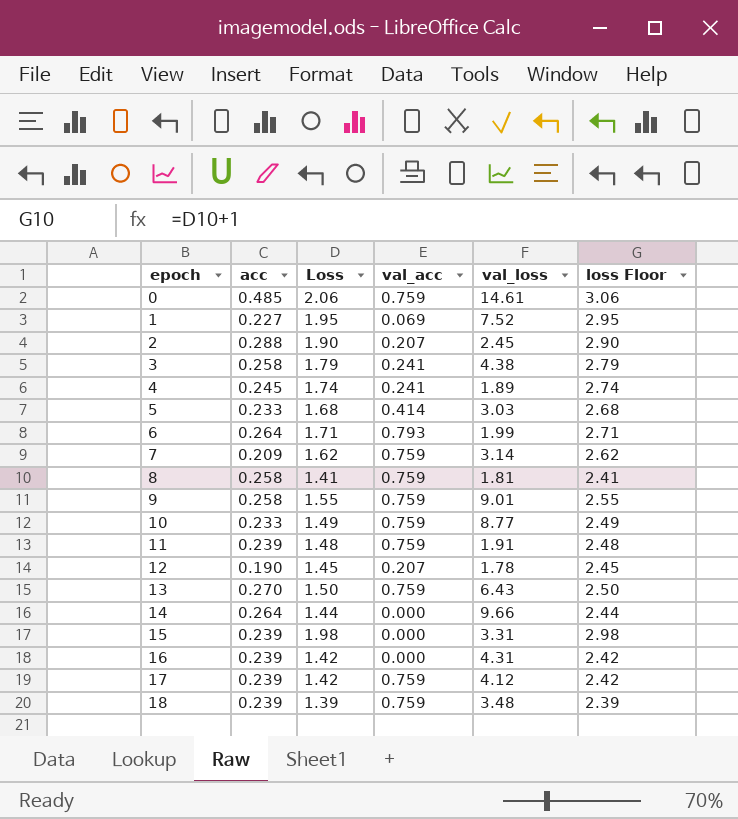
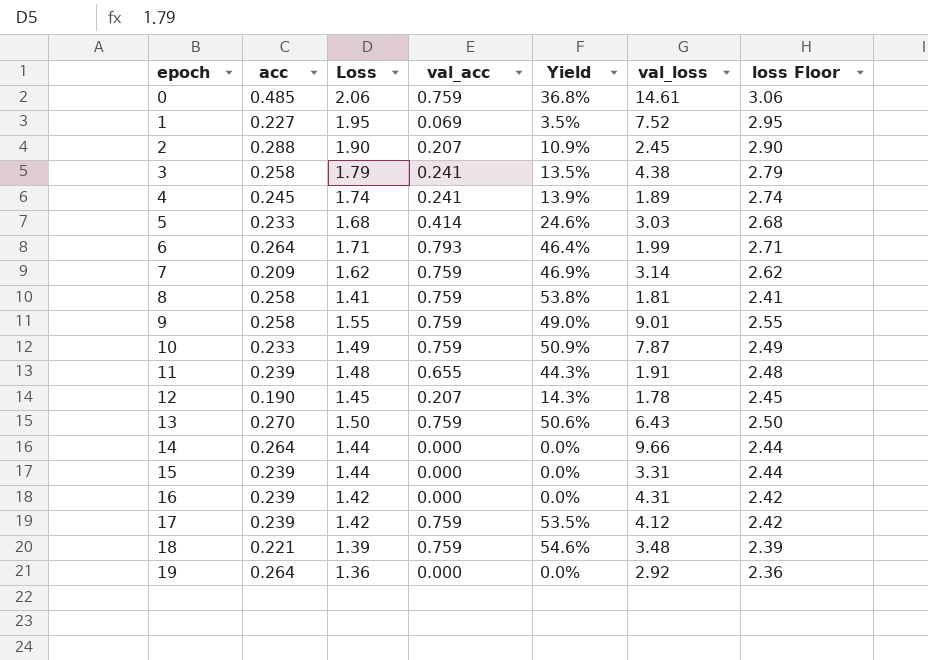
column Yield | formula: none -> [val_acc] / [Loss]
10 | val_loss: 8.77 -> 7.87
11 | val_acc: 0.759 -> 0.655
15 | Loss: 1.98 -> 1.44
15 | loss Floor: 2.98 -> 2.44
18 | acc: 0.239 -> 0.221
row 19: none -> 0.264 | 1.36 | 0.000 | 0.0% | 2.92 | 2.36

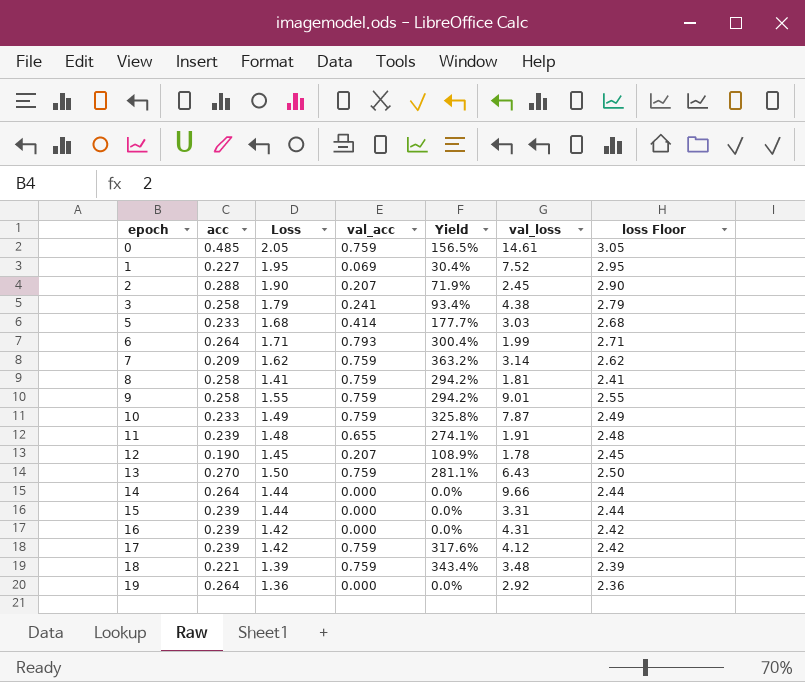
column Yield | formula: [val_acc] / [Loss] -> [val_acc] / [acc]
row 4: 0.245 | 1.74 | 0.241 | 13.9% | 1.89 | 2.74 -> none
0 | Loss: 2.06 -> 2.05
0 | loss Floor: 3.06 -> 3.05

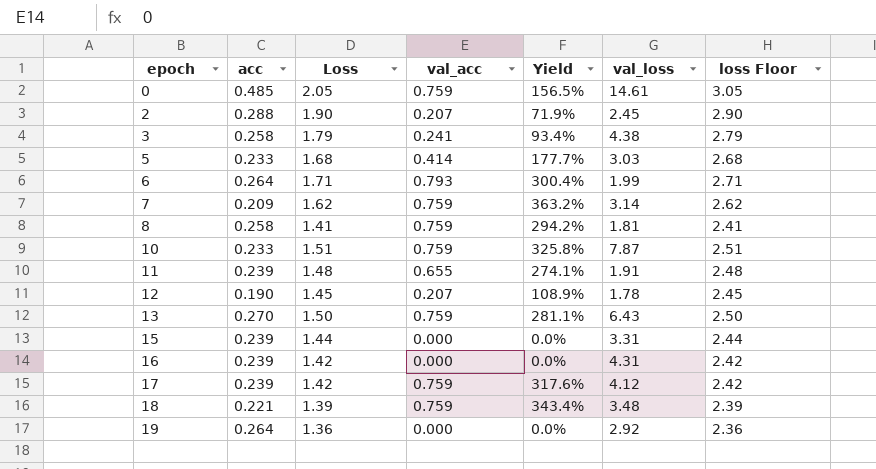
row 1: 0.227 | 1.95 | 0.069 | 30.4% | 7.52 | 2.95 -> none
row 9: 0.258 | 1.55 | 0.759 | 294.2% | 9.01 | 2.55 -> none
row 14: 0.264 | 1.44 | 0.000 | 0.0% | 9.66 | 2.44 -> none
10 | Loss: 1.49 -> 1.51
10 | loss Floor: 2.49 -> 2.51

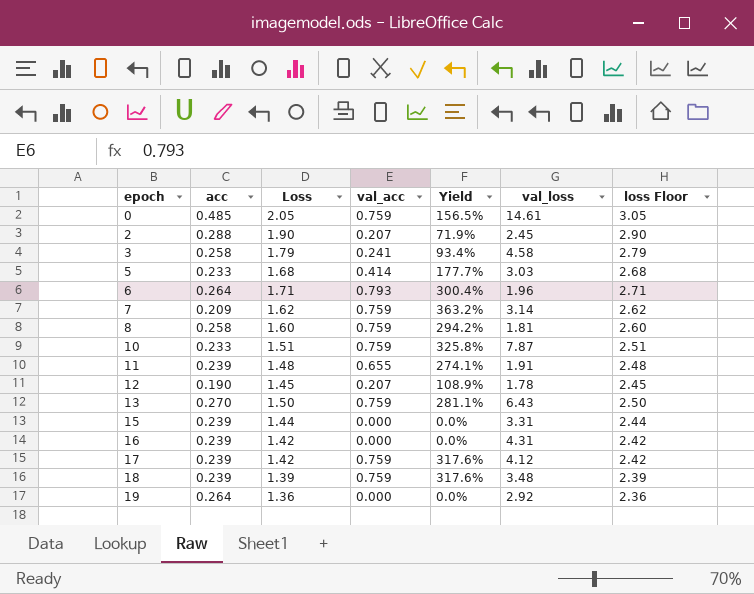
3 | val_loss: 4.38 -> 4.58
6 | val_loss: 1.99 -> 1.96
8 | Loss: 1.41 -> 1.60
8 | loss Floor: 2.41 -> 2.60
18 | acc: 0.221 -> 0.239
18 | Yield: 343.4% -> 317.6%

